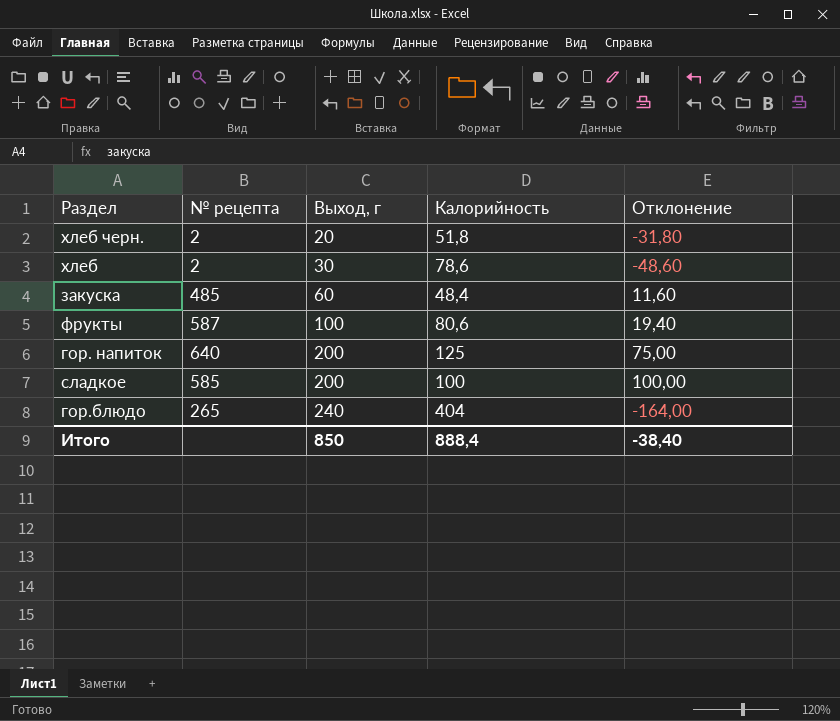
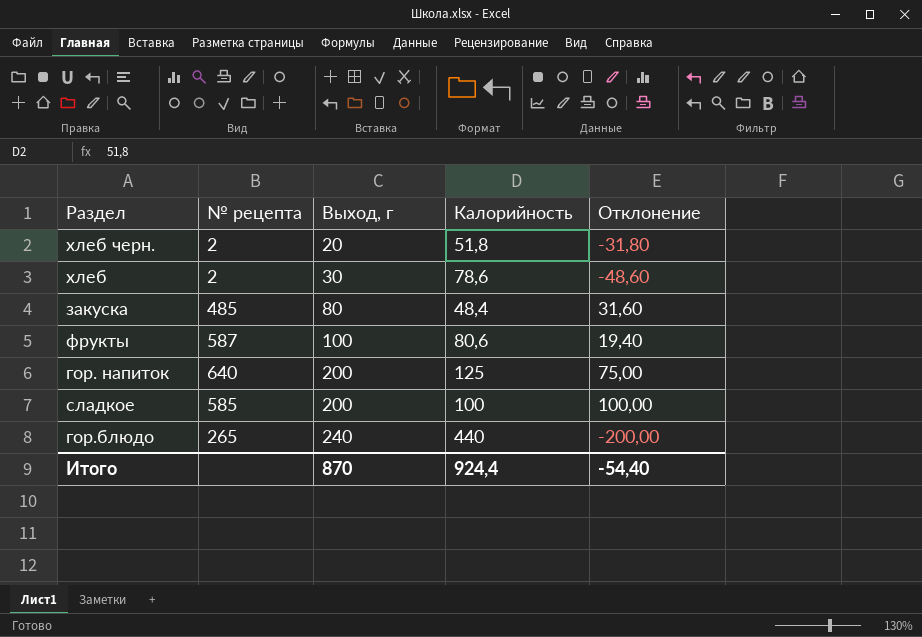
закуска | Выход, г: 60 -> 80
закуска | Отклонение: 11,60 -> 31,60
гор.блюдо | Калорийность: 404 -> 440
гор.блюдо | Отклонение: -164,00 -> -200,00
Итого | Выход, г: 850 -> 870
Итого | Калорийность: 888,4 -> 924,4
Итого | Отклонение: -38,40 -> -54,40

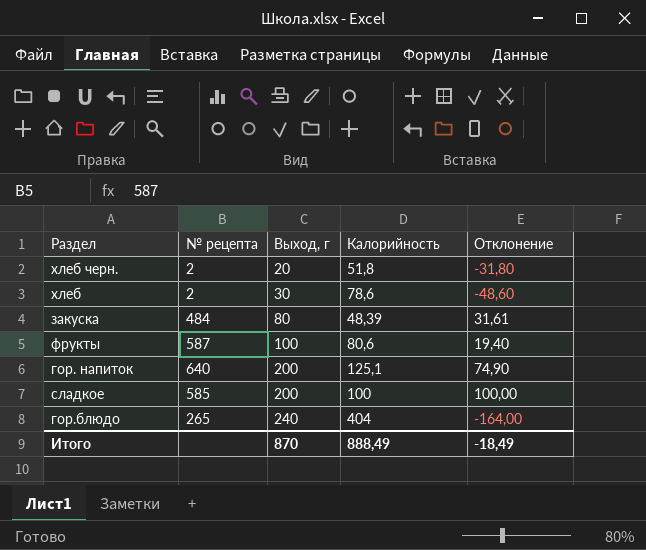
закуска | № рецепта: 485 -> 484
закуска | Калорийность: 48,4 -> 48,39
закуска | Отклонение: 31,60 -> 31,61
гор. напиток | Калорийность: 125 -> 125,1
гор. напиток | Отклонение: 75,00 -> 74,90
гор.блюдо | Калорийность: 440 -> 404
гор.блюдо | Отклонение: -200,00 -> -164,00
Итого | Калорийность: 924,4 -> 888,49
Итого | Отклонение: -54,40 -> -18,49

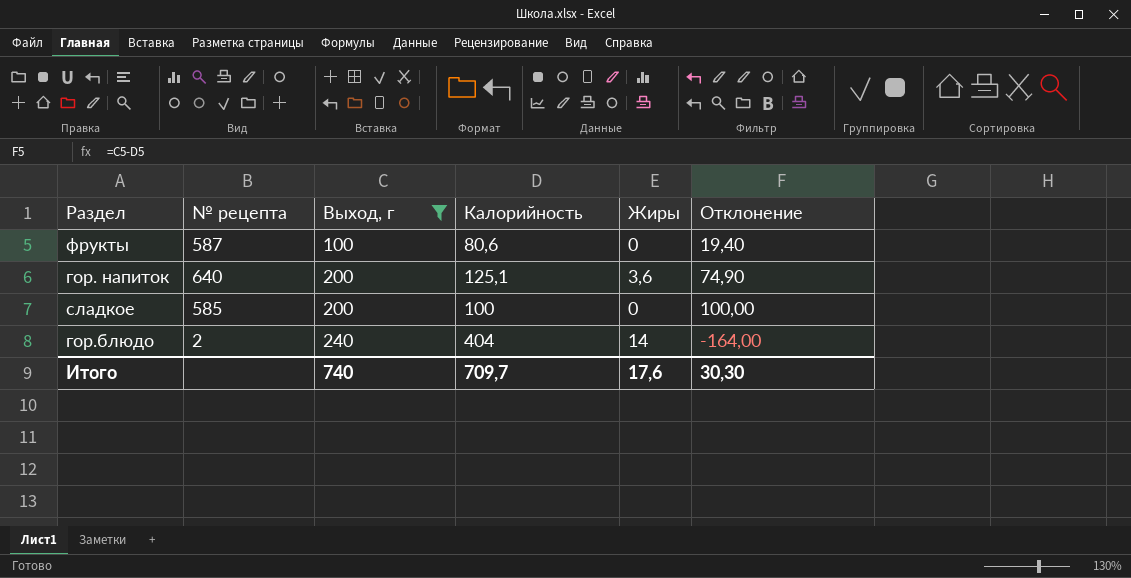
filter: none -> Выход, г >= 100
column Жиры | position: none -> 5
гор.блюдо | № рецепта: 265 -> 2
Итого | Выход, г: 870 -> 740
Итого | Калорийность: 888,49 -> 709,7
Итого | Отклонение: -18,49 -> 30,30

